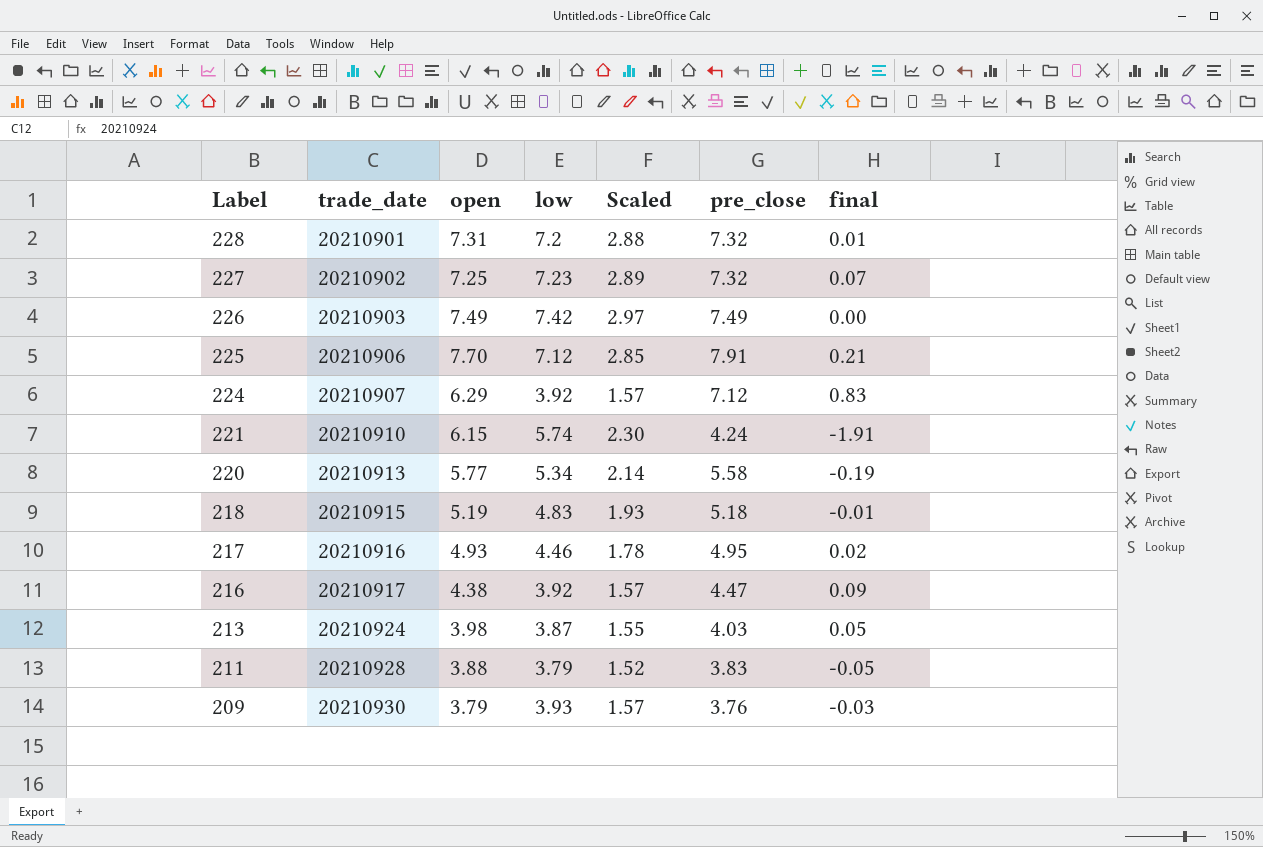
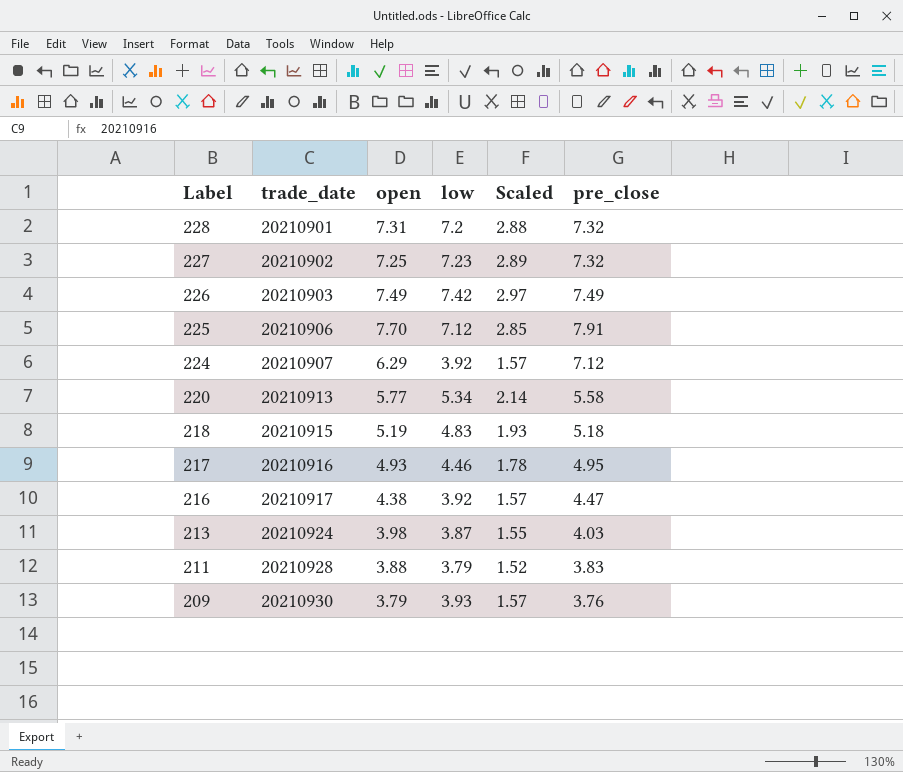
column final | formula: [pre_close] - [open] -> none
row 221: 20210910 | 6.15 | 5.74 | 2.30 | 4.24 | -1.91 -> none

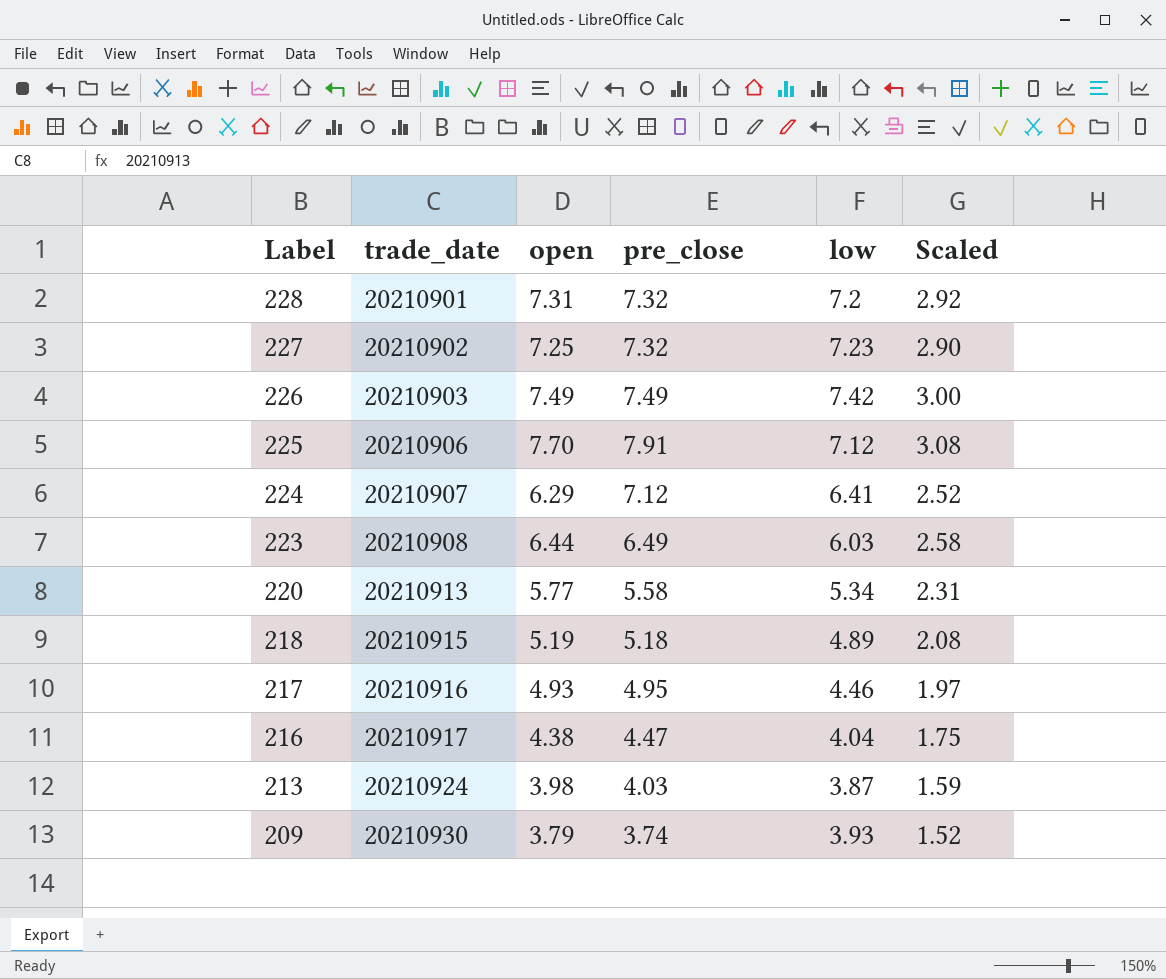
column pre_close | position: 6 -> 4
column Scaled | formula: [low] * 0.4 -> [open] * 0.4
row 211: 20210928 | 3.88 | 3.79 | 1.52 | 3.83 -> none
224 | low: 3.92 -> 6.41
row 223: none -> 20210908 | 6.44 | 6.49 | 6.03 | 2.58
218 | low: 4.83 -> 4.89
216 | low: 3.92 -> 4.04
209 | pre_close: 3.76 -> 3.74

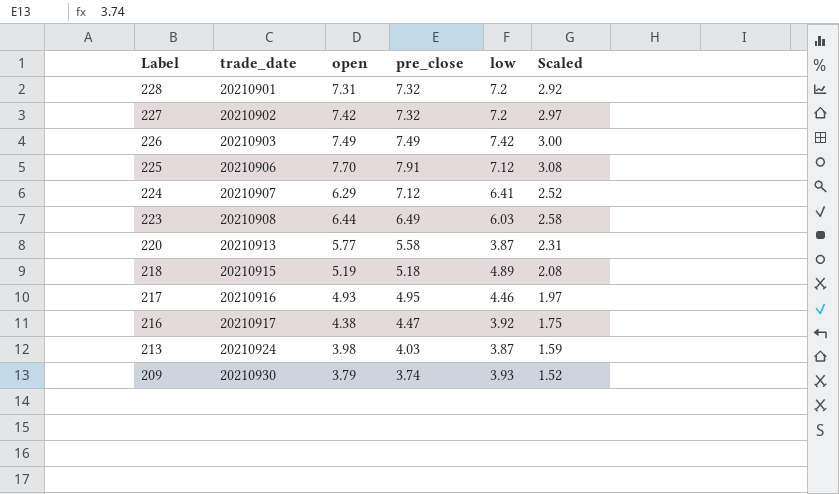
227 | open: 7.25 -> 7.42
227 | low: 7.23 -> 7.2
227 | Scaled: 2.90 -> 2.97
220 | low: 5.34 -> 3.87
216 | low: 4.04 -> 3.92

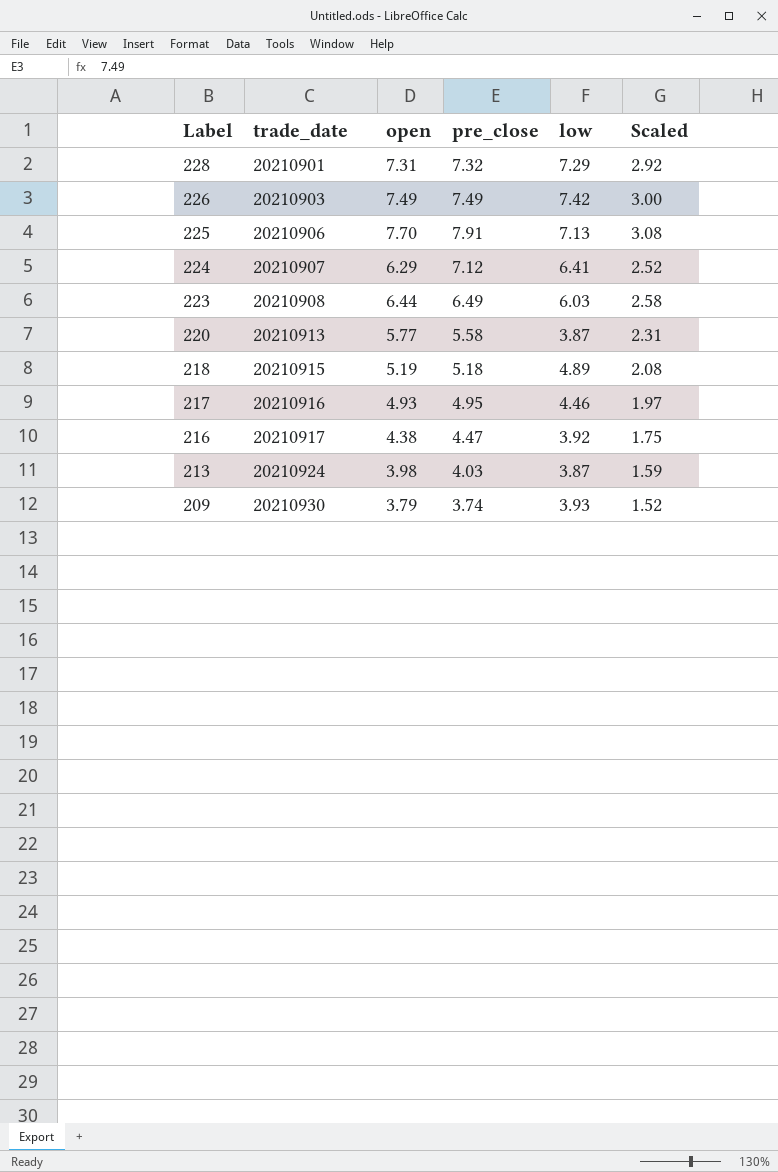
row 227: 20210902 | 7.42 | 7.32 | 7.2 | 2.97 -> none
228 | low: 7.2 -> 7.29
225 | low: 7.12 -> 7.13

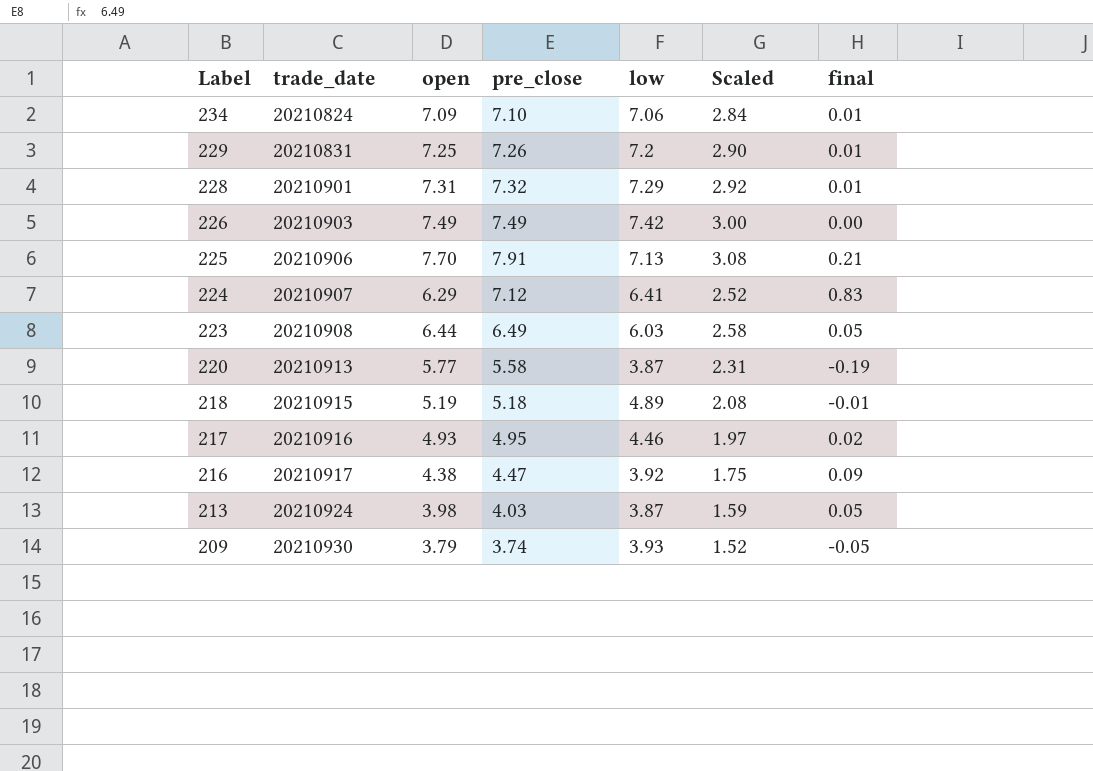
column final | formula: none -> [pre_close] - [open]
row 234: none -> 20210824 | 7.09 | 7.10 | 7.06 | 2.84 | 0.01
row 229: none -> 20210831 | 7.25 | 7.26 | 7.2 | 2.90 | 0.01

